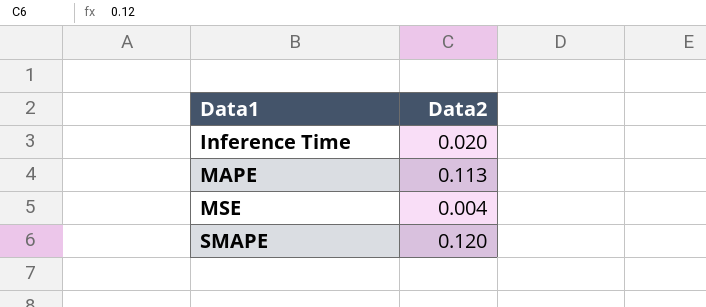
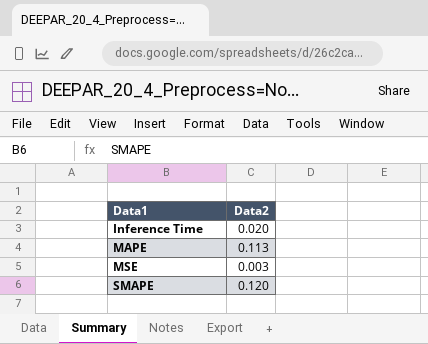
MSE | Data2: 0.004 -> 0.003

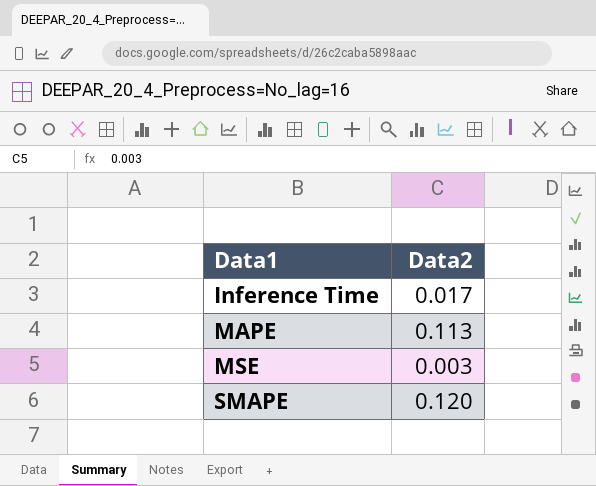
Inference Time | Data2: 0.020 -> 0.017

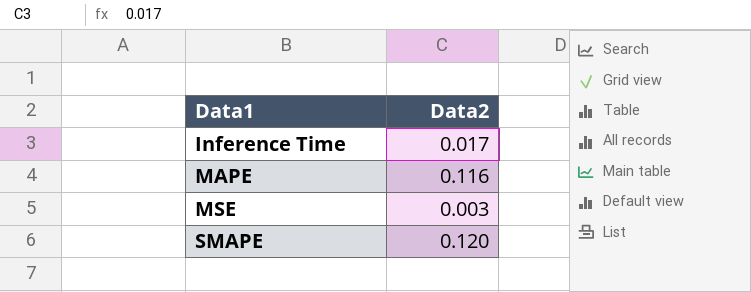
MAPE | Data2: 0.113 -> 0.116

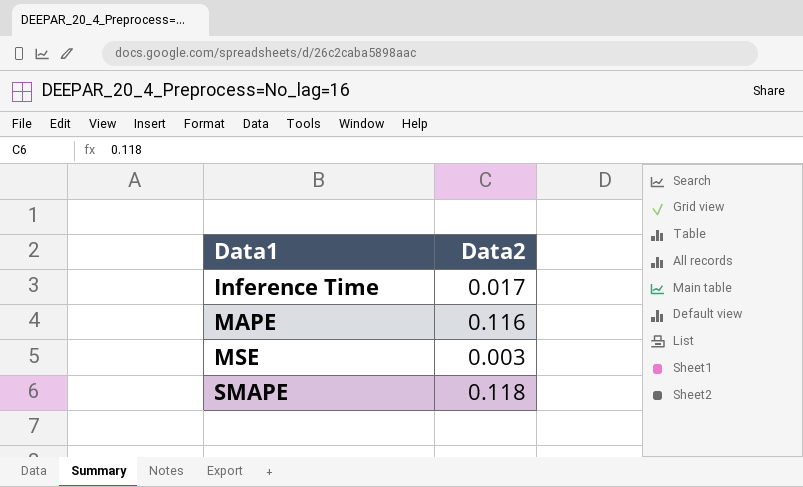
SMAPE | Data2: 0.120 -> 0.118

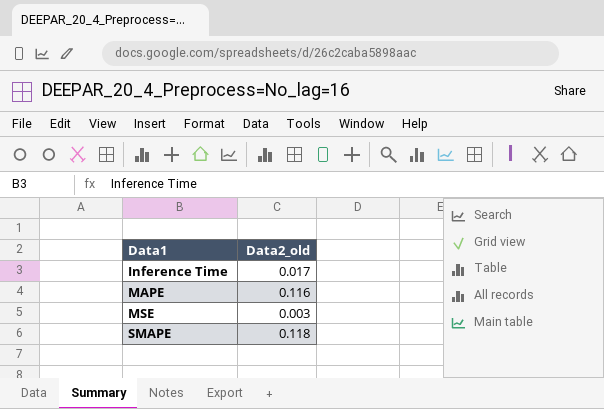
column name: Data2 -> Data2_old

